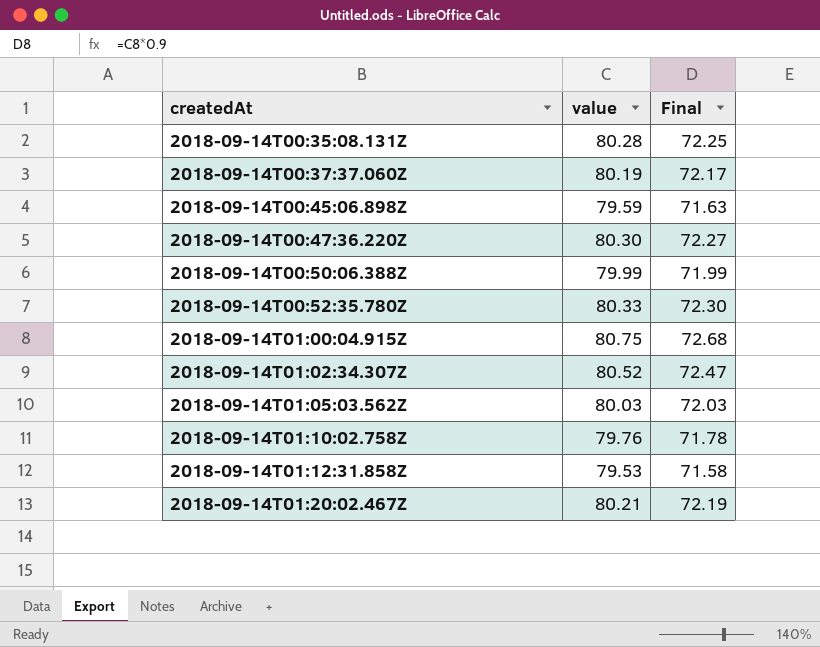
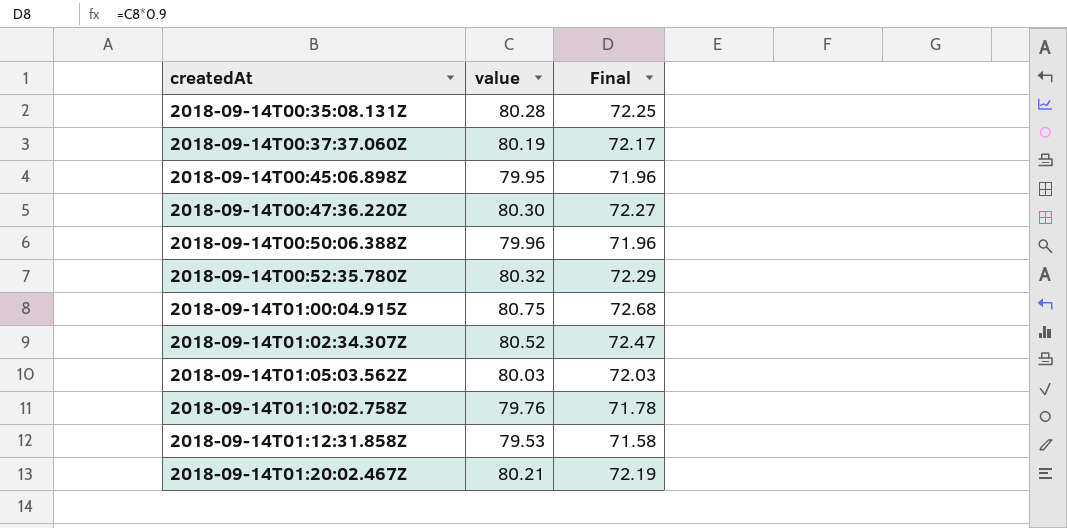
2018-09-14T00:45:06.898Z | value: 79.59 -> 79.95
2018-09-14T00:45:06.898Z | Final: 71.63 -> 71.96
2018-09-14T00:50:06.388Z | value: 79.99 -> 79.96
2018-09-14T00:50:06.388Z | Final: 71.99 -> 71.96
2018-09-14T00:52:35.780Z | value: 80.33 -> 80.32
2018-09-14T00:52:35.780Z | Final: 72.30 -> 72.29

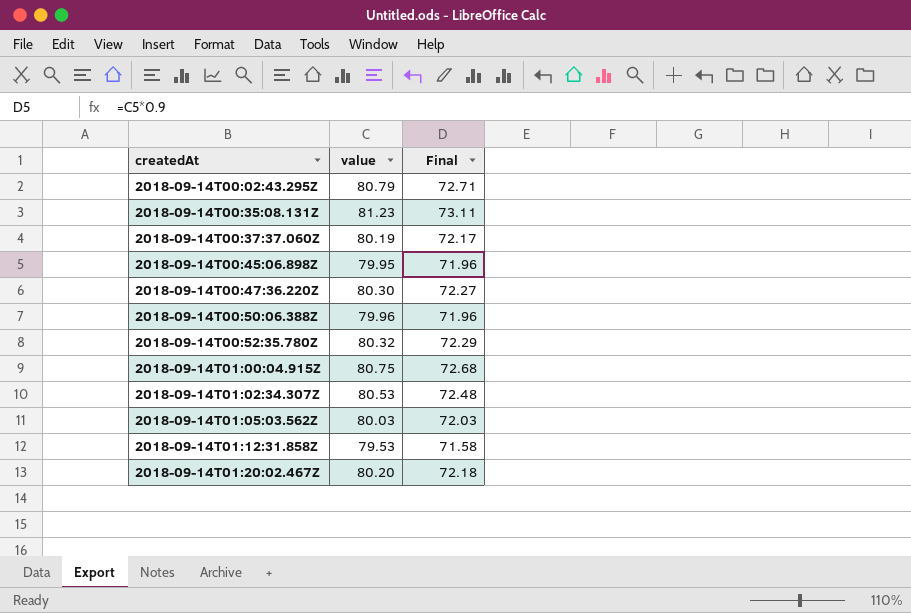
row 2018-09-14T01:10:02.758Z: 79.76 | 71.78 -> none
row 2018-09-14T00:02:43.295Z: none -> 80.79 | 72.71
2018-09-14T00:35:08.131Z | value: 80.28 -> 81.23
2018-09-14T00:35:08.131Z | Final: 72.25 -> 73.11
2018-09-14T01:02:34.307Z | value: 80.52 -> 80.53
2018-09-14T01:02:34.307Z | Final: 72.47 -> 72.48
2018-09-14T01:20:02.467Z | value: 80.21 -> 80.20
2018-09-14T01:20:02.467Z | Final: 72.19 -> 72.18

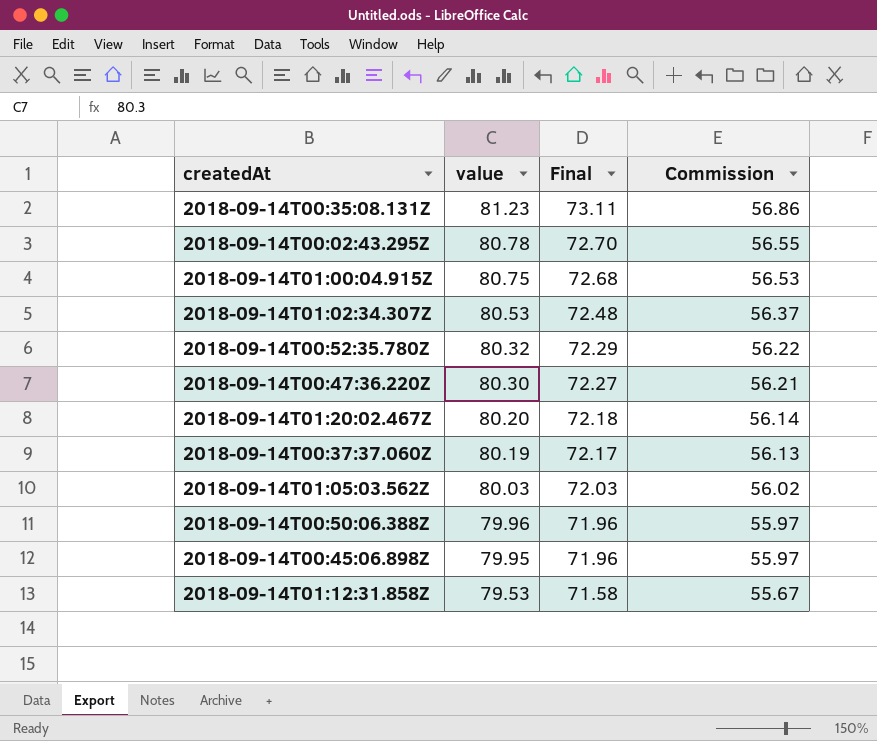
row order: createdAt ascending -> value descending
column Commission | formula: none -> [value] * 0.7
2018-09-14T00:02:43.295Z | value: 80.79 -> 80.78
2018-09-14T00:02:43.295Z | Final: 72.71 -> 72.70

